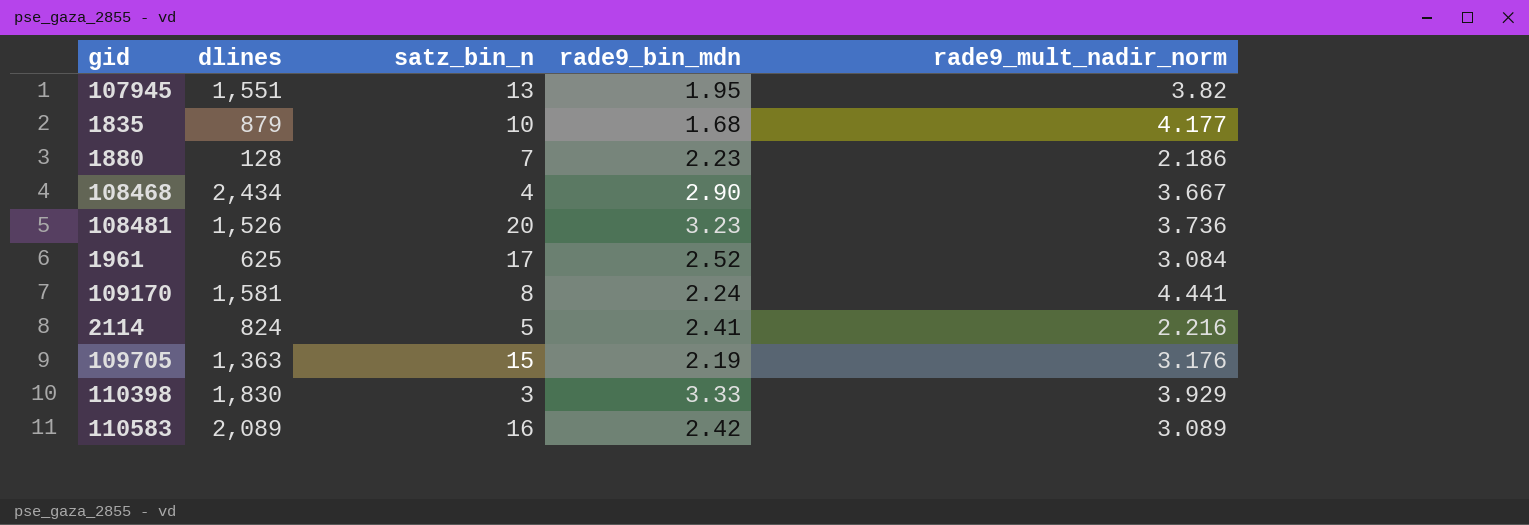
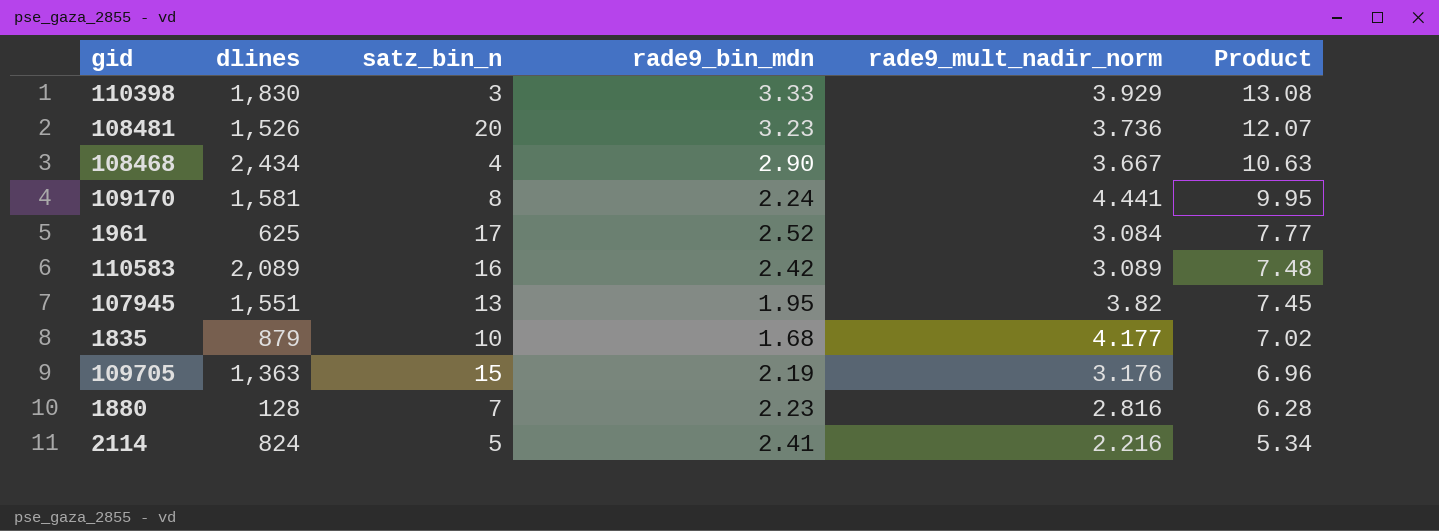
row order: none -> Product descending
column Product | formula: none -> [rade9_bin_mdn] * [rade9_mult_nadir_norm]
1880 | rade9_mult_nadir_norm: 2.186 -> 2.816

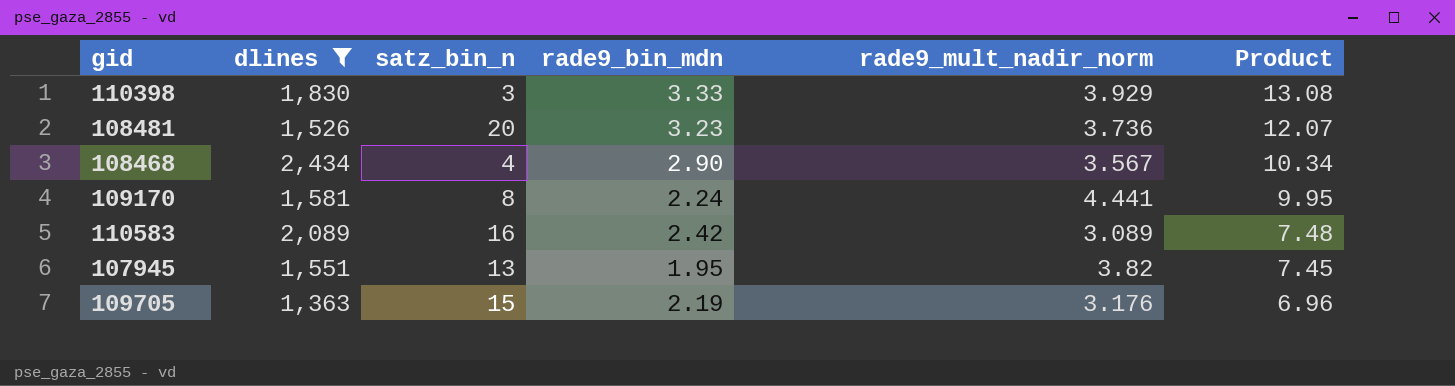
filter: none -> dlines >= 1,363
108468 | rade9_mult_nadir_norm: 3.667 -> 3.567
108468 | Product: 10.63 -> 10.34

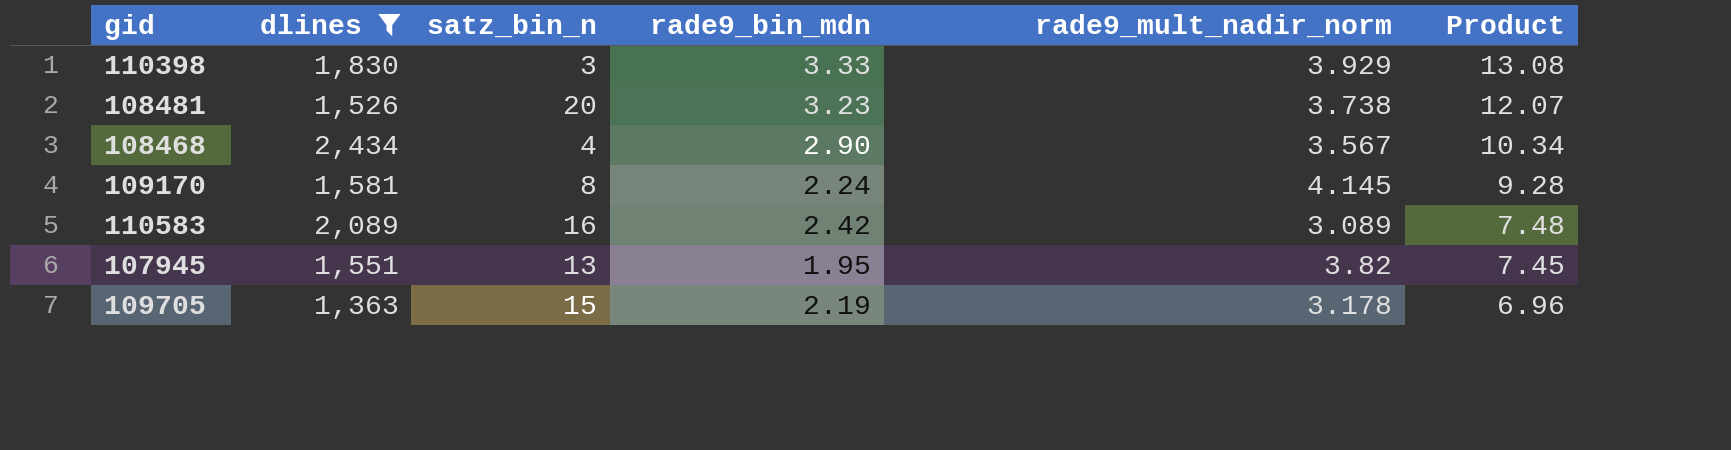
108481 | rade9_mult_nadir_norm: 3.736 -> 3.738
109170 | rade9_mult_nadir_norm: 4.441 -> 4.145
109170 | Product: 9.95 -> 9.28
109705 | rade9_mult_nadir_norm: 3.176 -> 3.178

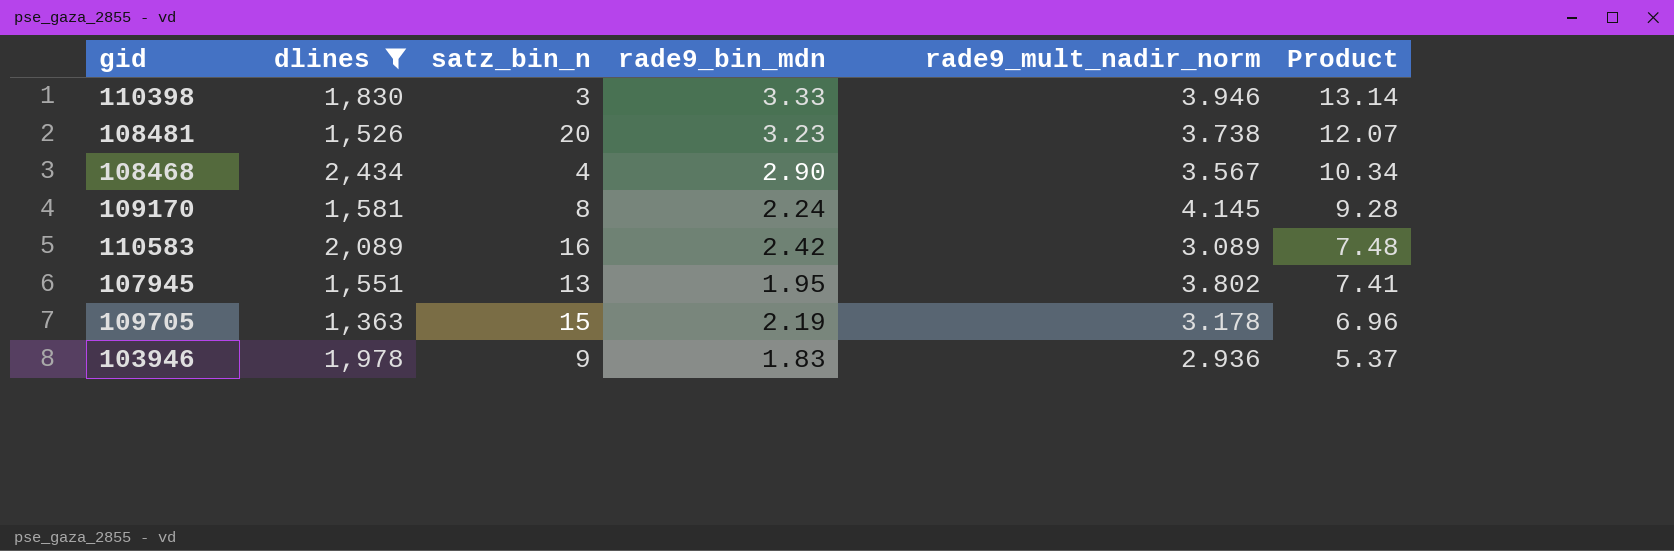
110398 | rade9_mult_nadir_norm: 3.929 -> 3.946
110398 | Product: 13.08 -> 13.14
107945 | rade9_mult_nadir_norm: 3.82 -> 3.802
107945 | Product: 7.45 -> 7.41
row 103946: none -> 1,978 | 9 | 1.83 | 2.936 | 5.37

